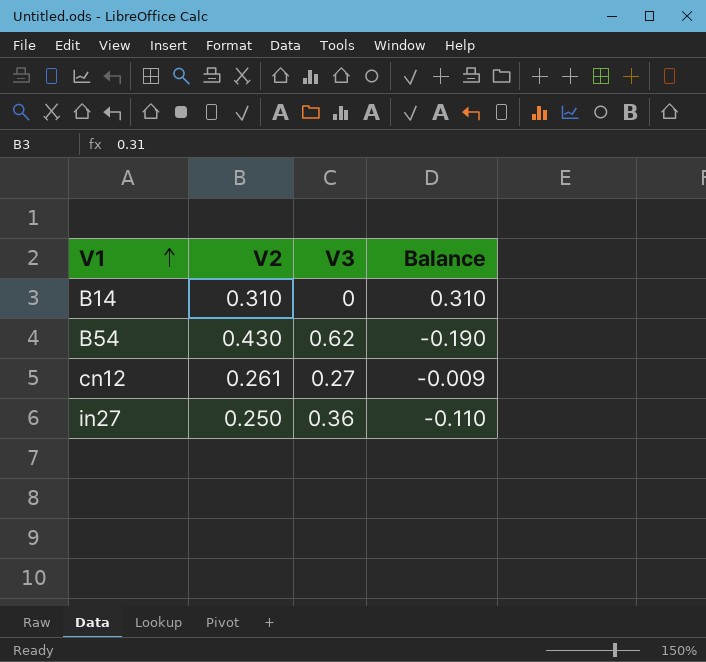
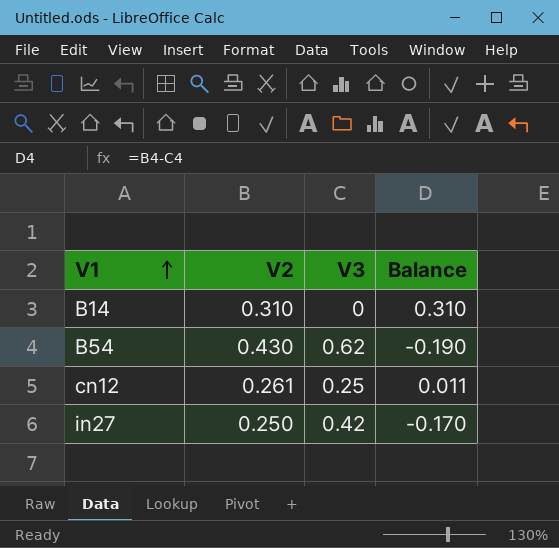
cn12 | V3: 0.27 -> 0.25
cn12 | Balance: -0.009 -> 0.011
in27 | V3: 0.36 -> 0.42
in27 | Balance: -0.110 -> -0.170

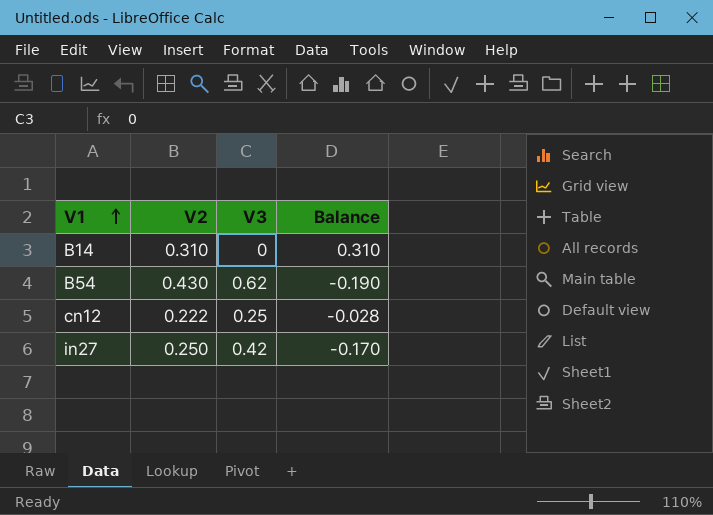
cn12 | V2: 0.261 -> 0.222
cn12 | Balance: 0.011 -> -0.028

